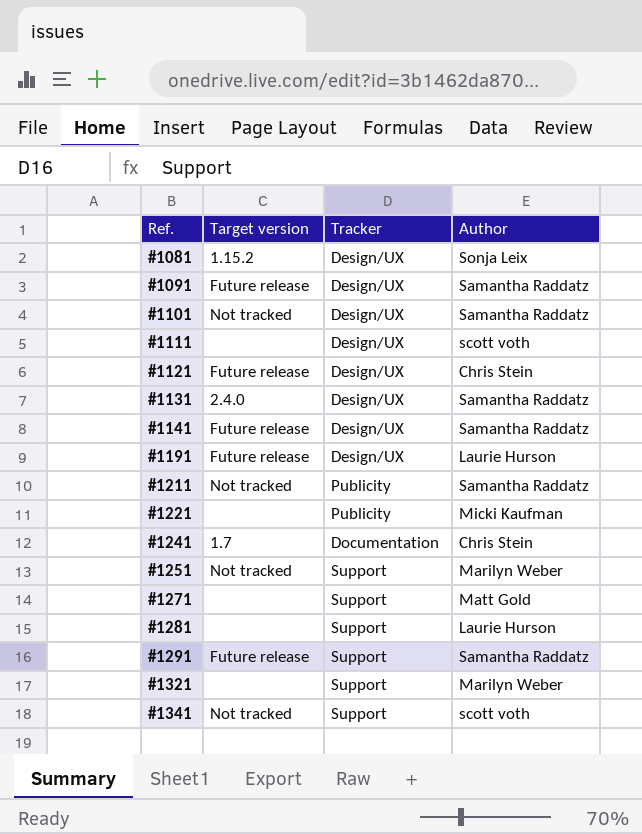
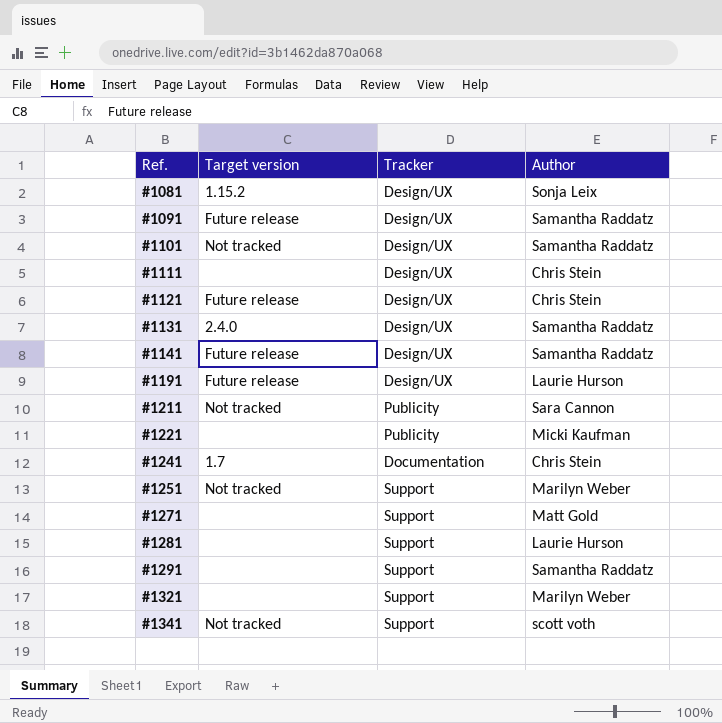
#1111 | Author: scott voth -> Chris Stein
#1211 | Author: Samantha Raddatz -> Sara Cannon
#1291 | Target version: Future release -> none

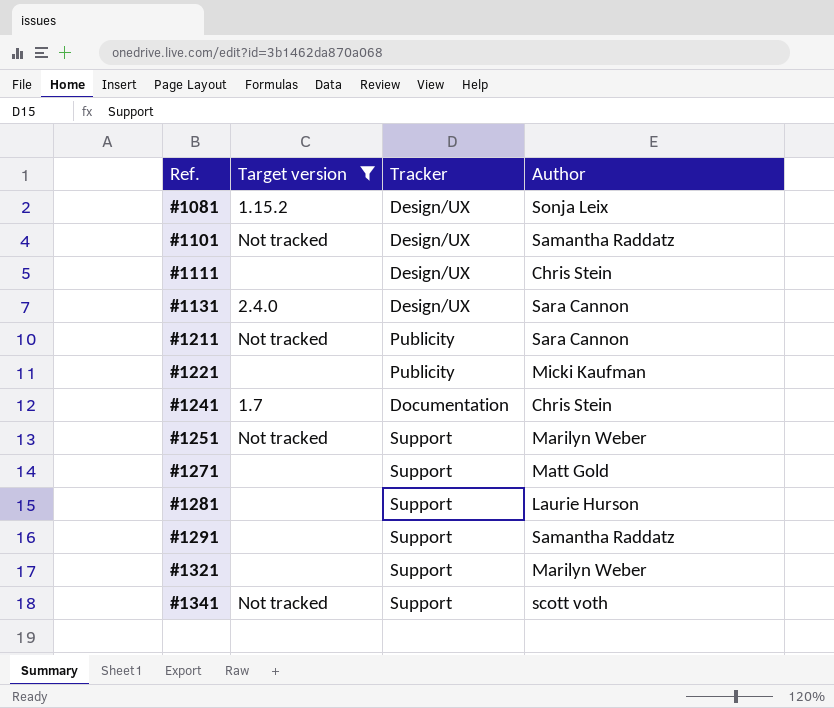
filter: none -> Target version != Future release
#1131 | Author: Samantha Raddatz -> Sara Cannon

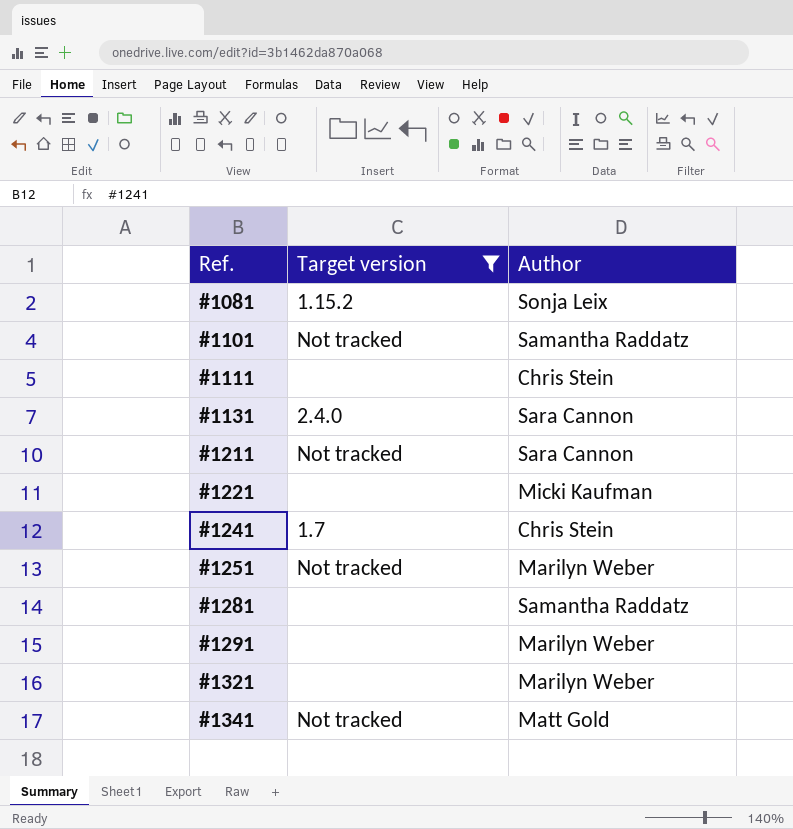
column Tracker | position: 3 -> none
row #1271: none | Support | Matt Gold -> none
#1281 | Author: Laurie Hurson -> Samantha Raddatz
#1291 | Author: Samantha Raddatz -> Marilyn Weber
#1341 | Author: scott voth -> Matt Gold

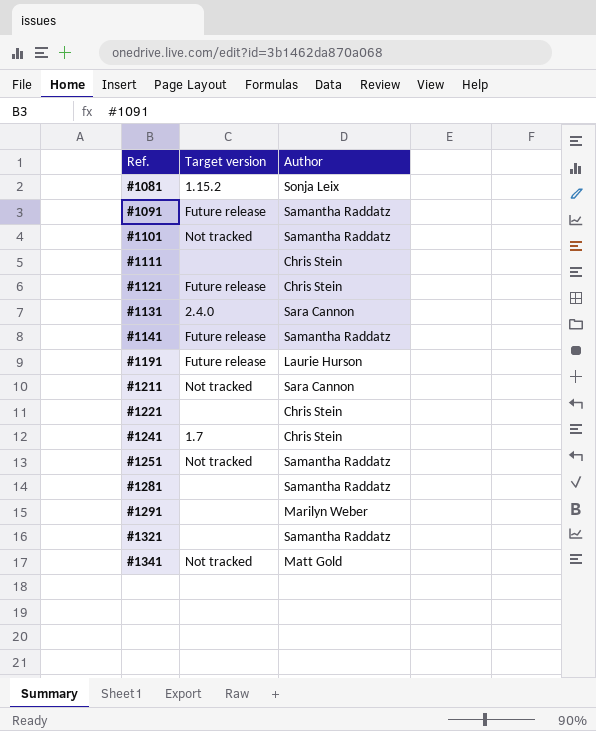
filter: Target version != Future release -> none
#1221 | Author: Micki Kaufman -> Chris Stein
#1251 | Author: Marilyn Weber -> Samantha Raddatz
#1321 | Author: Marilyn Weber -> Samantha Raddatz

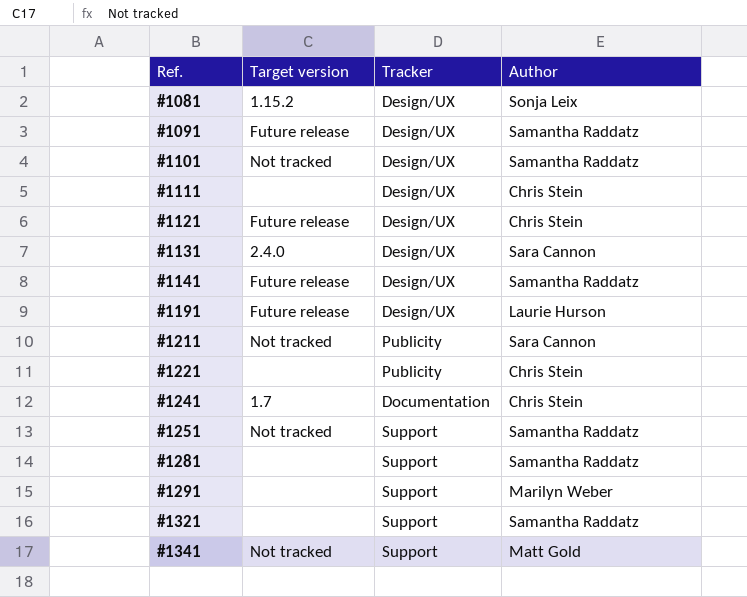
column Tracker | position: none -> 3

